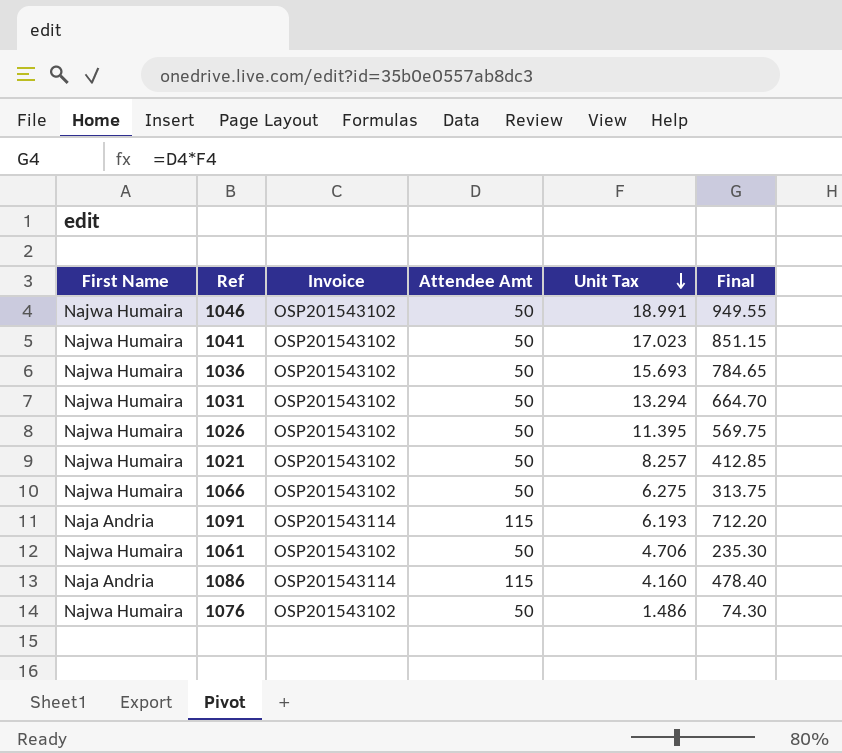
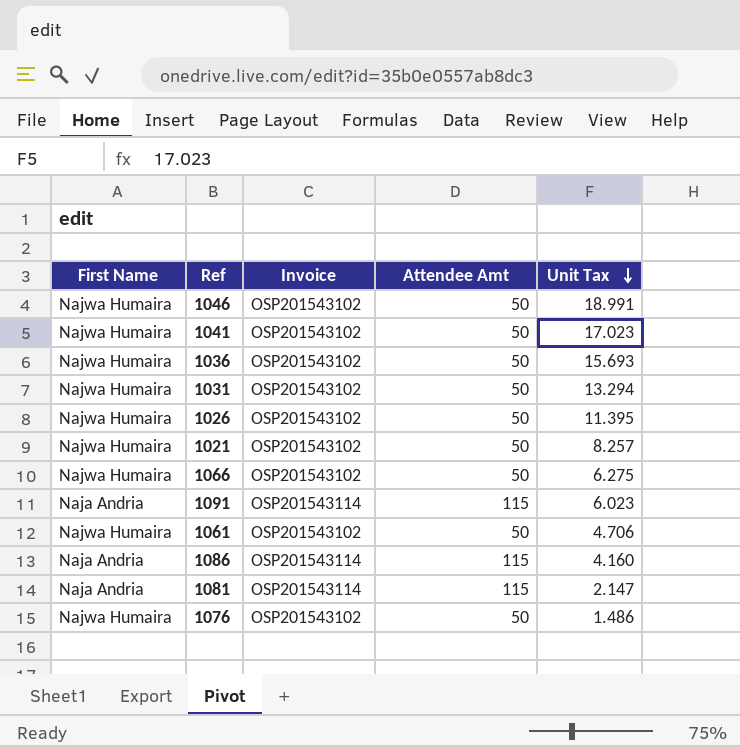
column Final | formula: [Attendee Amt] * [Unit Tax] -> none
1091 | Unit Tax: 6.193 -> 6.023
row 1081: none -> Naja Andria | OSP201543114 | 115 | 2.147

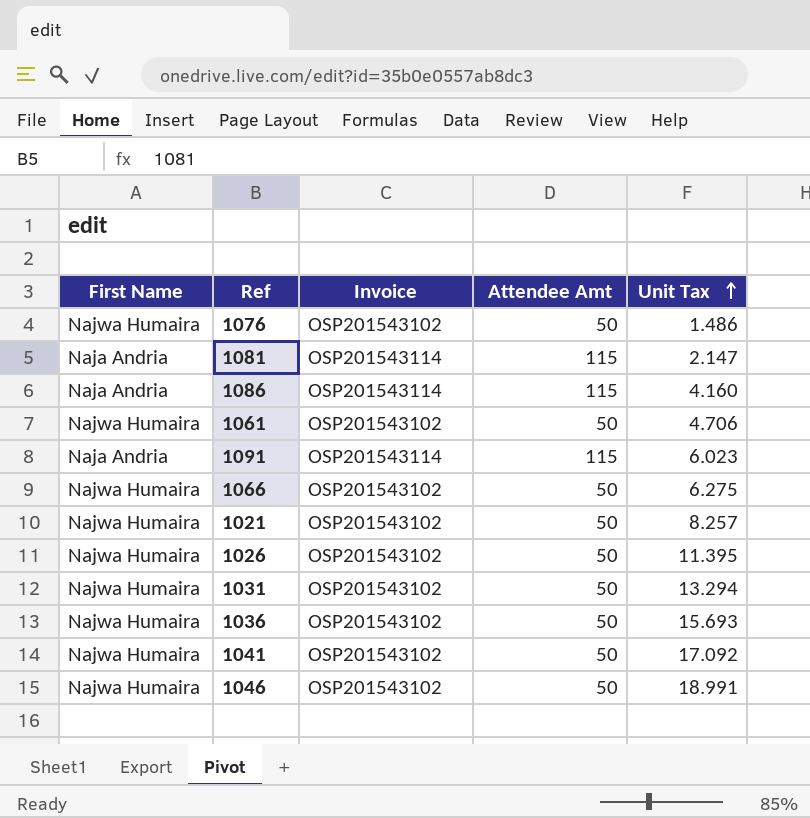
row order: Unit Tax descending -> Unit Tax ascending
1041 | Unit Tax: 17.023 -> 17.092

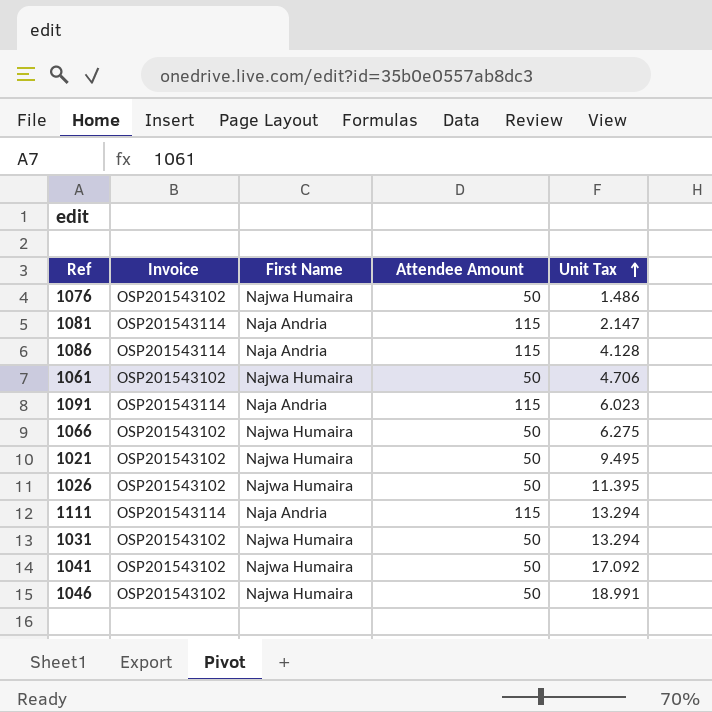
column First Name | position: 1 -> 3
column name: Attendee Amt -> Attendee Amount
row 1036: Najwa Humaira | OSP201543102 | 50 | 15.693 -> none
1086 | Unit Tax: 4.160 -> 4.128
1021 | Unit Tax: 8.257 -> 9.495
row 1111: none -> OSP201543114 | Naja Andria | 115 | 13.294

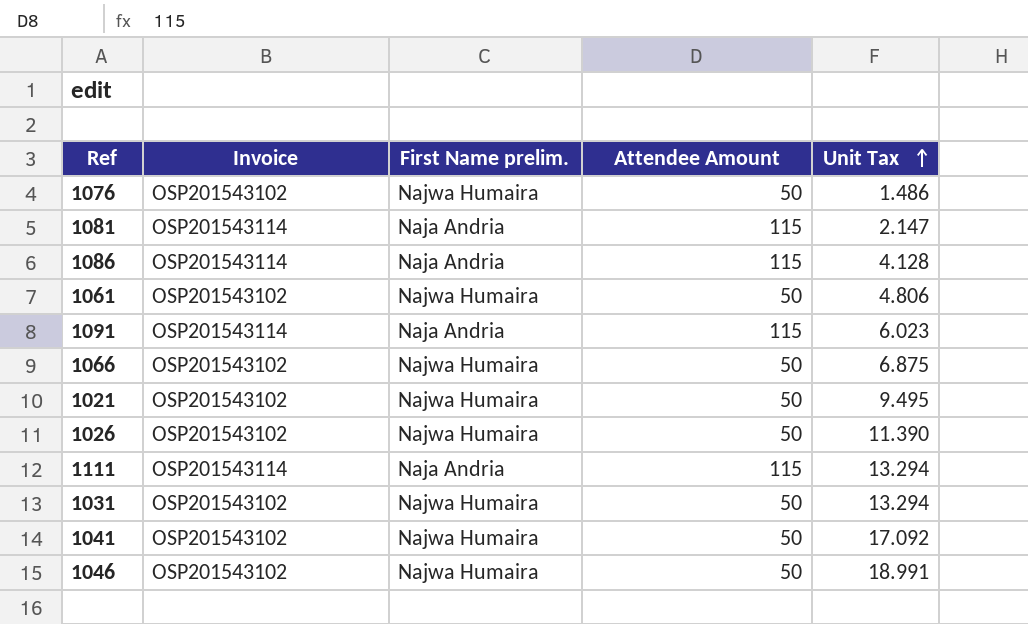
column name: First Name -> First Name prelim.
1061 | Unit Tax: 4.706 -> 4.806
1066 | Unit Tax: 6.275 -> 6.875
1026 | Unit Tax: 11.395 -> 11.390

